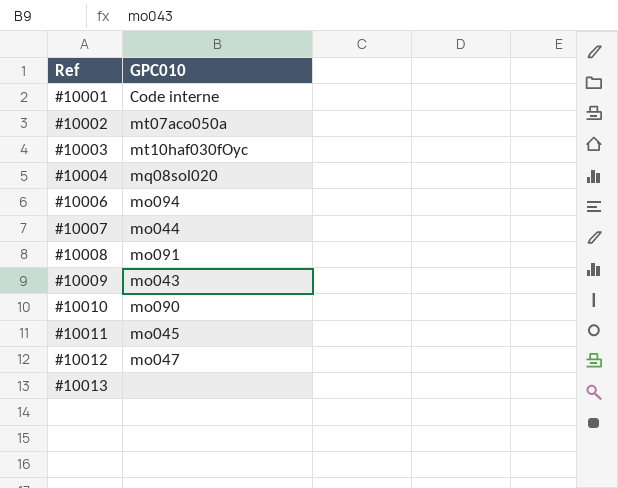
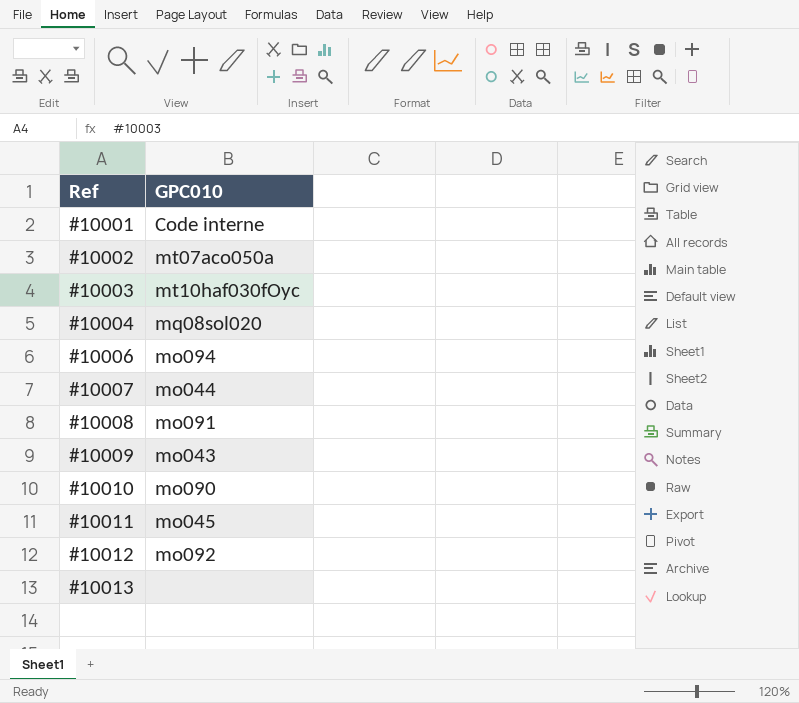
#10012 | GPC010: mo047 -> mo092

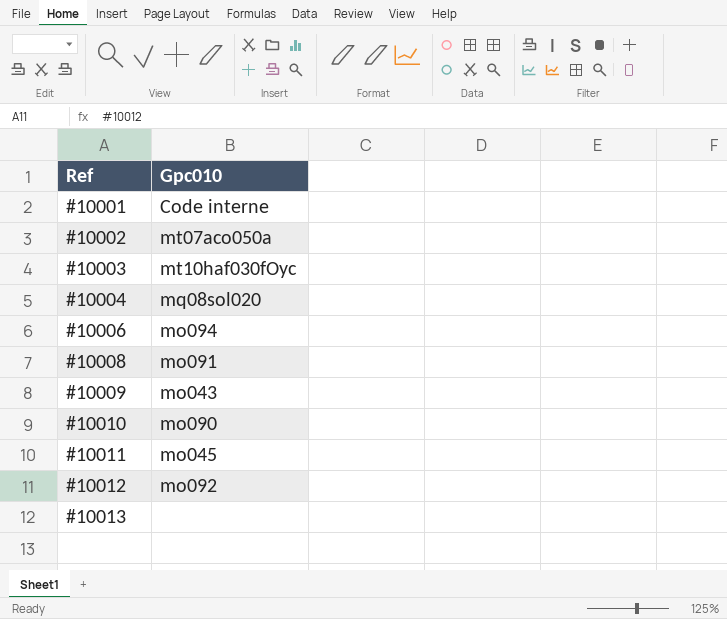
column name: GPC010 -> Gpc010
row #10007: mo044 -> none

